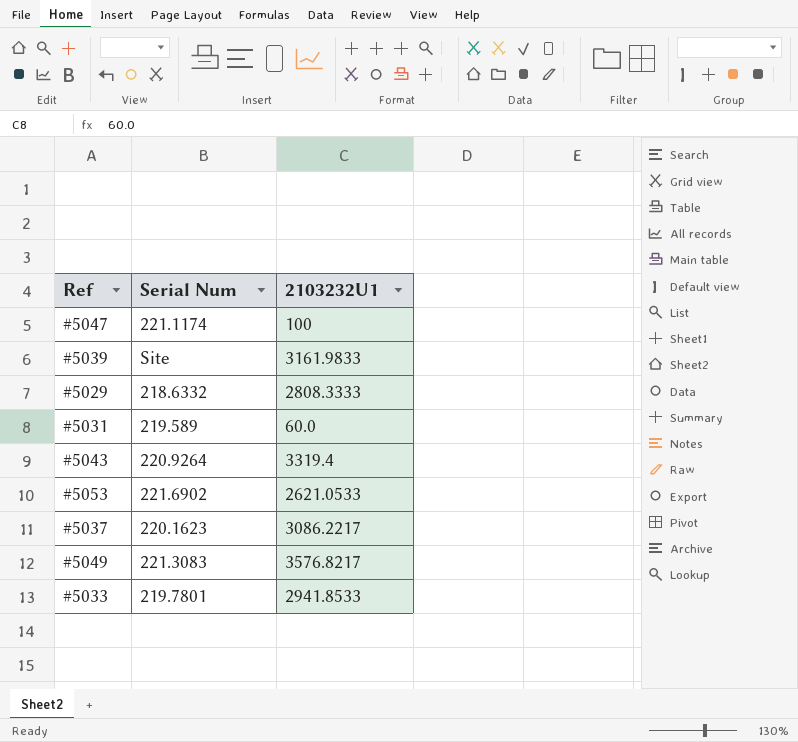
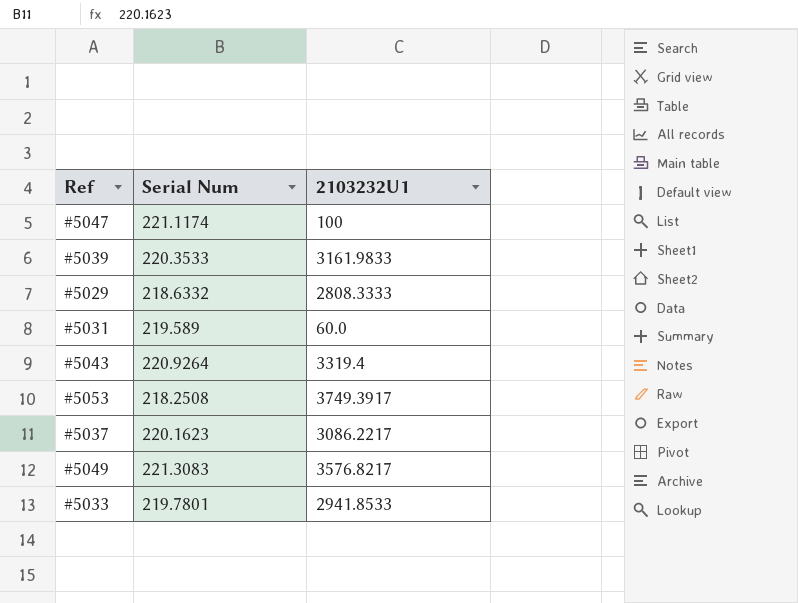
#5039 | Serial Num: Site -> 220.3533
#5053 | Serial Num: 221.6902 -> 218.2508
#5053 | 2103232U1: 2621.0533 -> 3749.3917

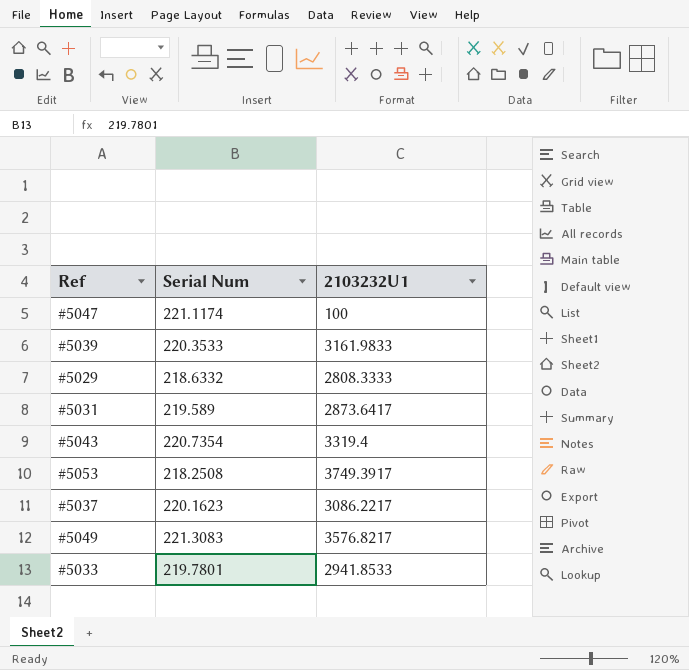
#5031 | 2103232U1: 60.0 -> 2873.6417
#5043 | Serial Num: 220.9264 -> 220.7354

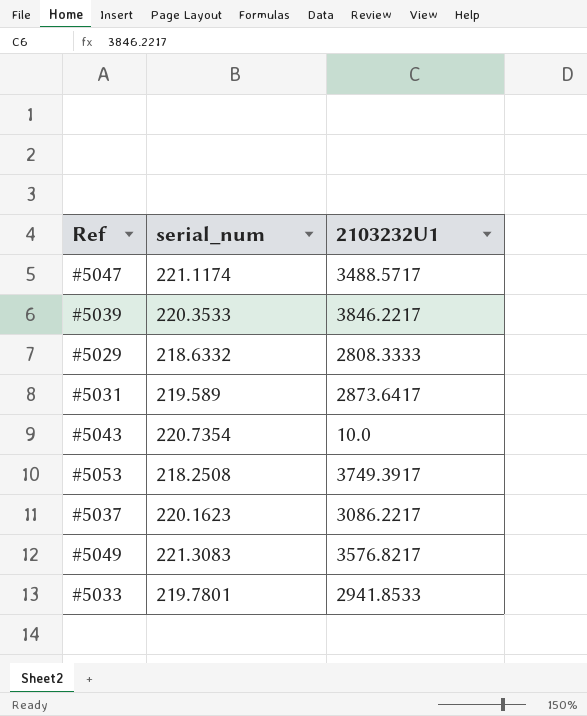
column name: Serial Num -> serial_num
#5047 | 2103232U1: 100 -> 3488.5717
#5039 | 2103232U1: 3161.9833 -> 3846.2217
#5043 | 2103232U1: 3319.4 -> 10.0

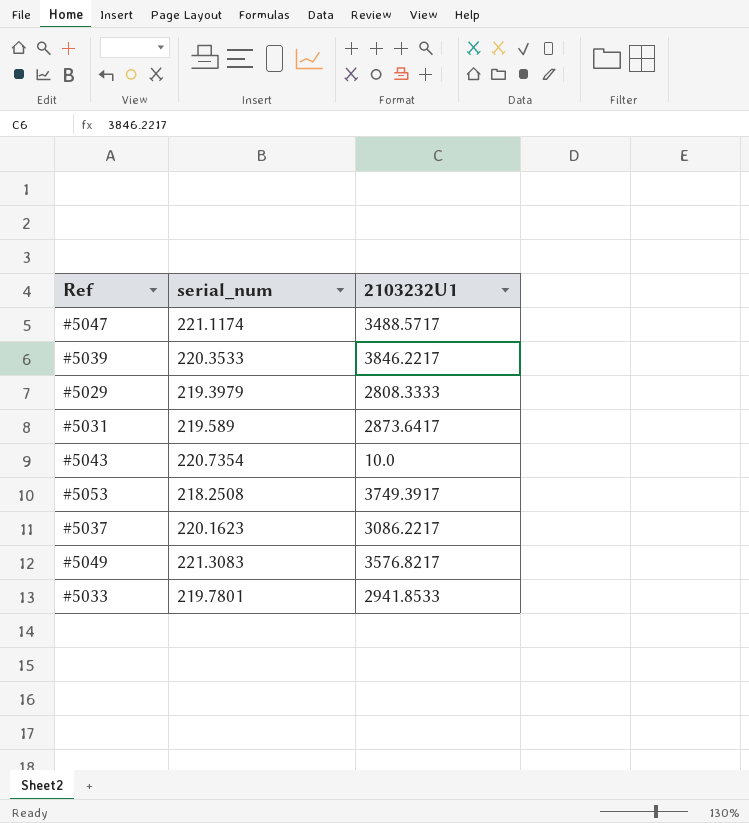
#5029 | serial_num: 218.6332 -> 219.3979

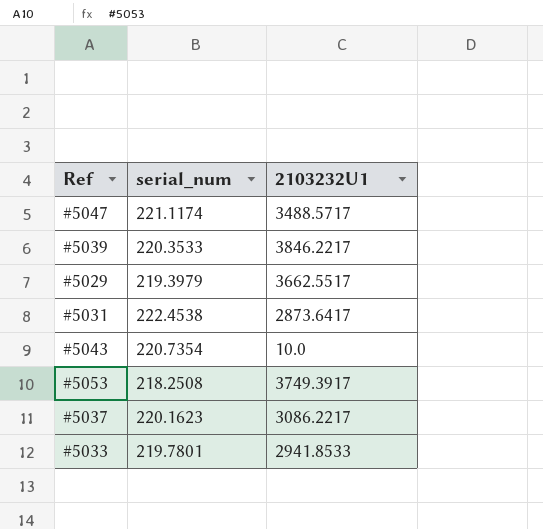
row #5049: 221.3083 | 3576.8217 -> none
#5029 | 2103232U1: 2808.3333 -> 3662.5517
#5031 | serial_num: 219.589 -> 222.4538

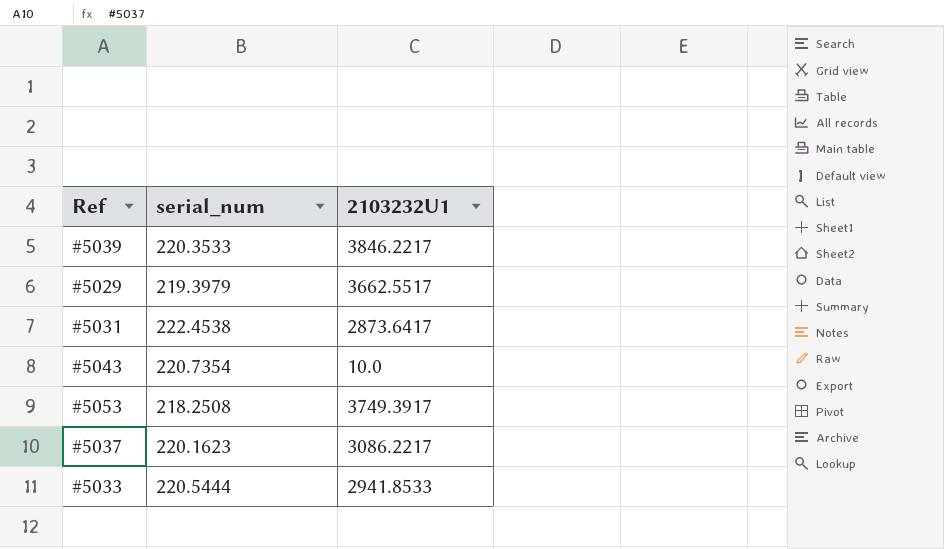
row #5047: 221.1174 | 3488.5717 -> none
#5033 | serial_num: 219.7801 -> 220.5444

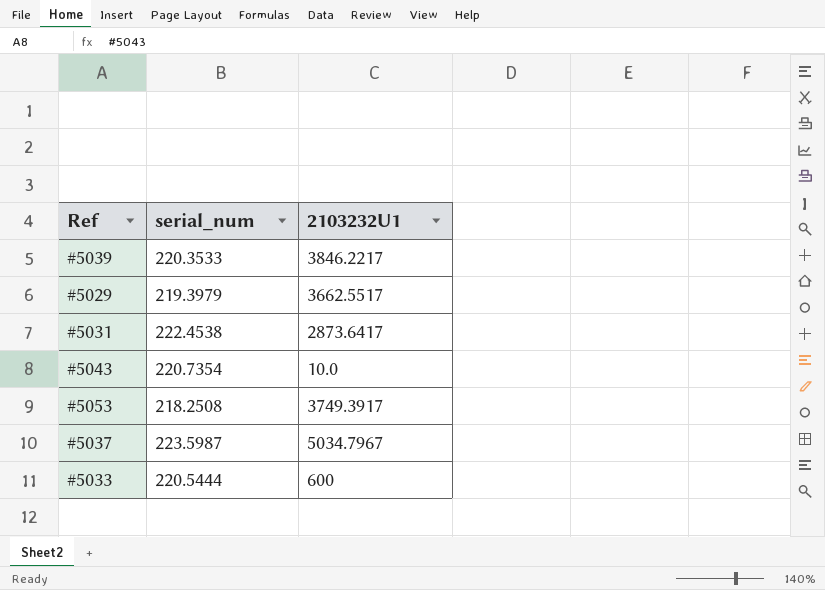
#5037 | serial_num: 220.1623 -> 223.5987
#5037 | 2103232U1: 3086.2217 -> 5034.7967
#5033 | 2103232U1: 2941.8533 -> 600

